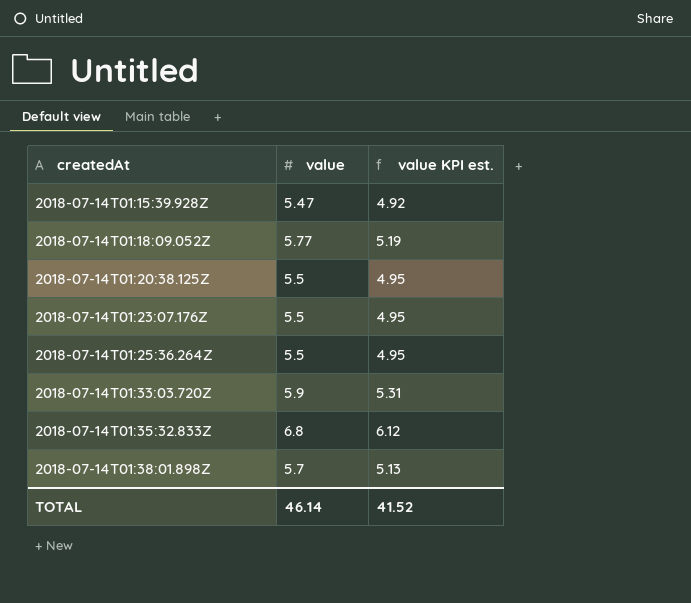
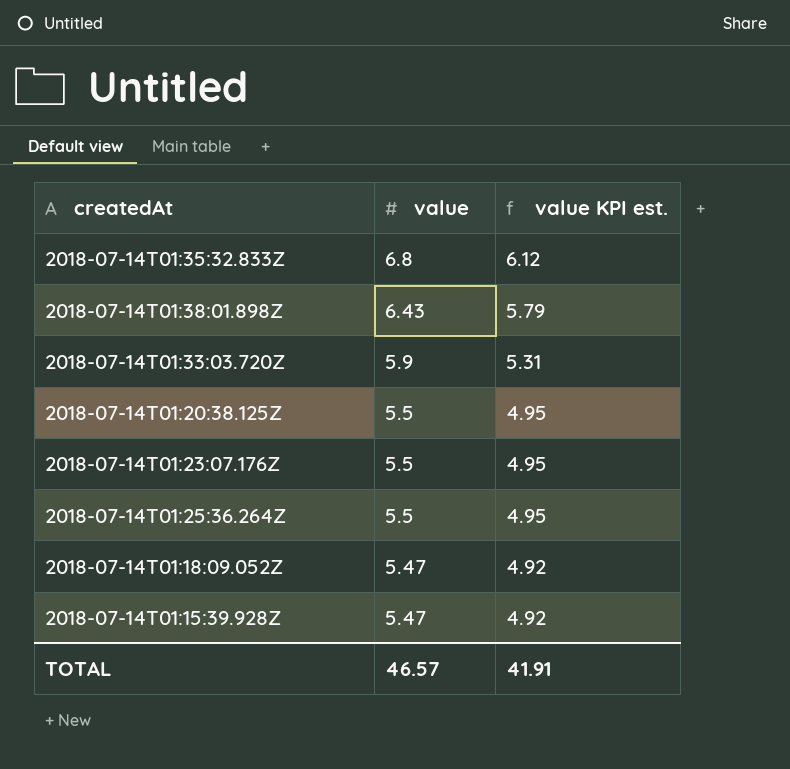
row order: createdAt ascending -> value descending
2018-07-14T01:38:01.898Z | value: 5.7 -> 6.43
2018-07-14T01:38:01.898Z | value KPI est.: 5.13 -> 5.79
2018-07-14T01:18:09.052Z | value: 5.77 -> 5.47
2018-07-14T01:18:09.052Z | value KPI est.: 5.19 -> 4.92
TOTAL | value: 46.14 -> 46.57
TOTAL | value KPI est.: 41.52 -> 41.91

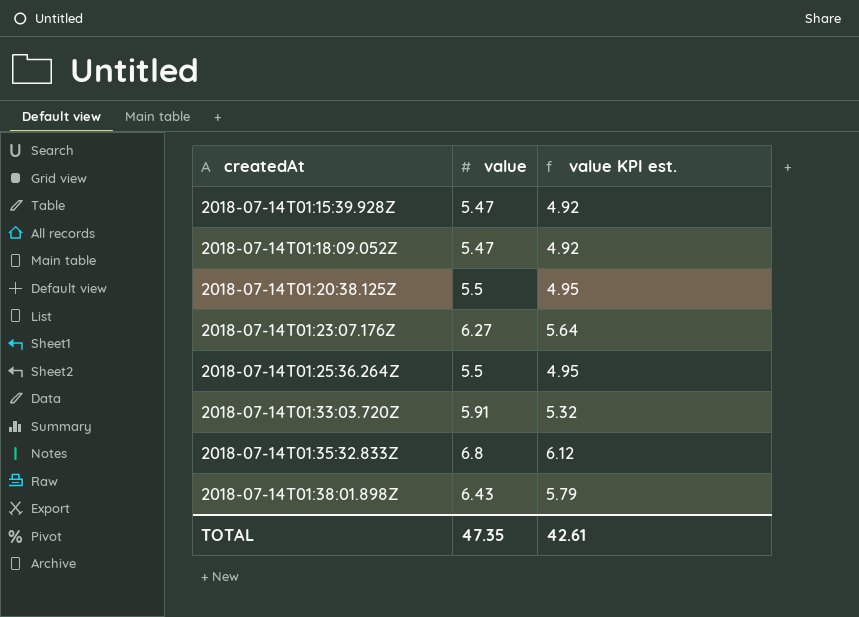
row order: value descending -> createdAt ascending
2018-07-14T01:23:07.176Z | value: 5.5 -> 6.27
2018-07-14T01:23:07.176Z | value KPI est.: 4.95 -> 5.64
2018-07-14T01:33:03.720Z | value: 5.9 -> 5.91
2018-07-14T01:33:03.720Z | value KPI est.: 5.31 -> 5.32
TOTAL | value: 46.57 -> 47.35
TOTAL | value KPI est.: 41.91 -> 42.61

